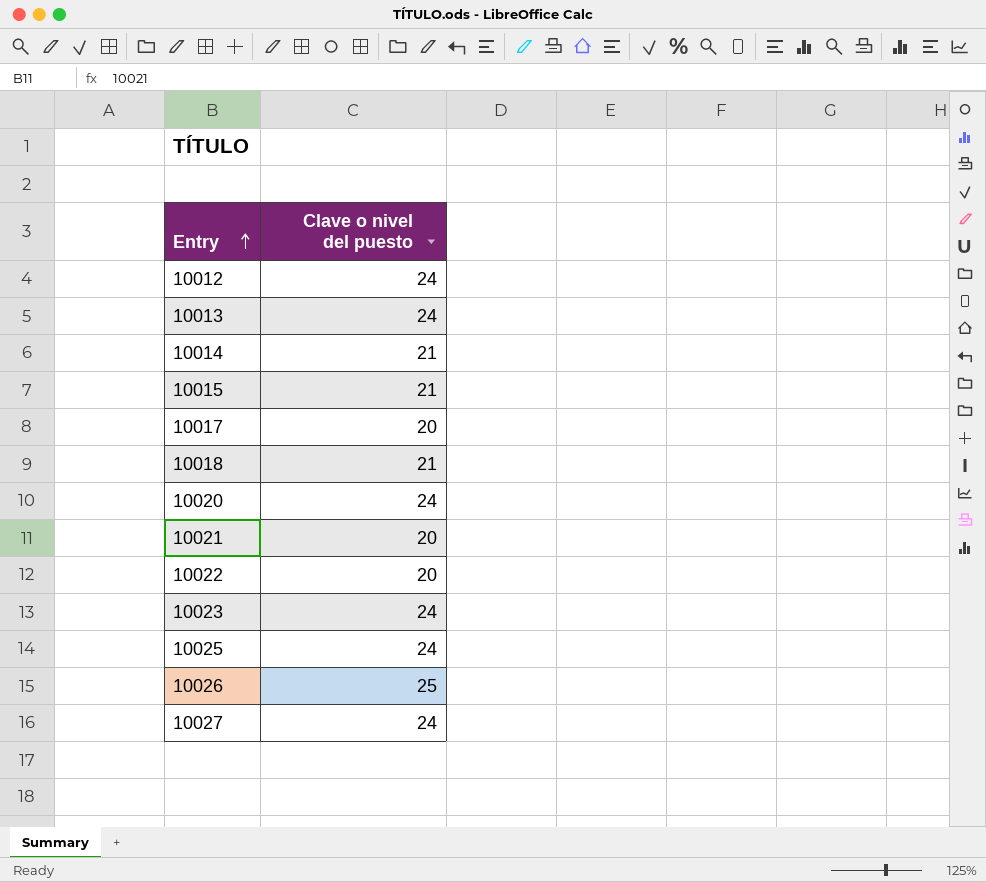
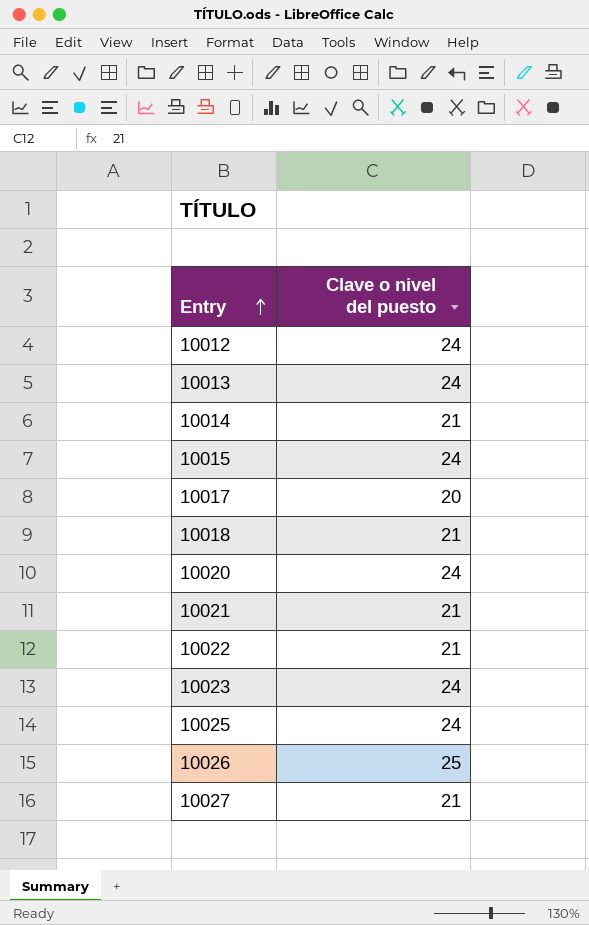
10015 | Clave o nivel del puesto: 21 -> 24
10021 | Clave o nivel del puesto: 20 -> 21
10022 | Clave o nivel del puesto: 20 -> 21
10027 | Clave o nivel del puesto: 24 -> 21

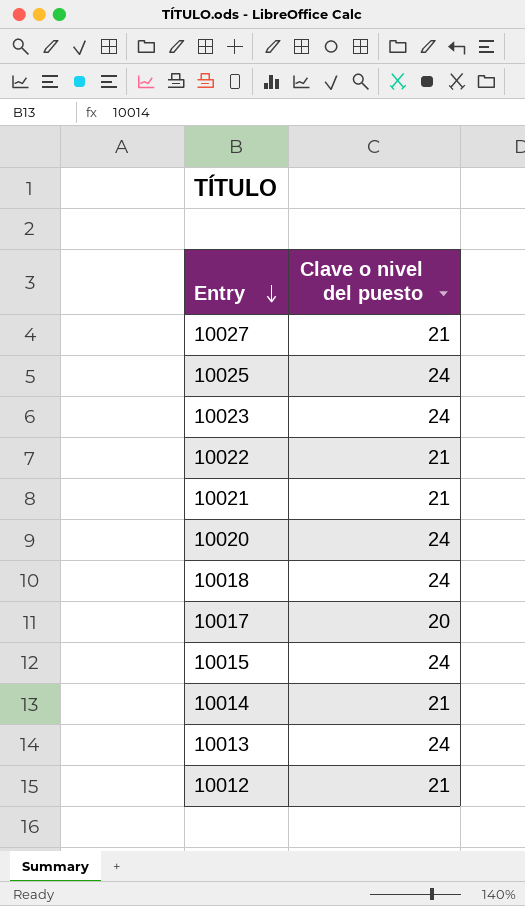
row order: Entry ascending -> Entry descending
row 10026: 25 -> none
10018 | Clave o nivel del puesto: 21 -> 24
10012 | Clave o nivel del puesto: 24 -> 21

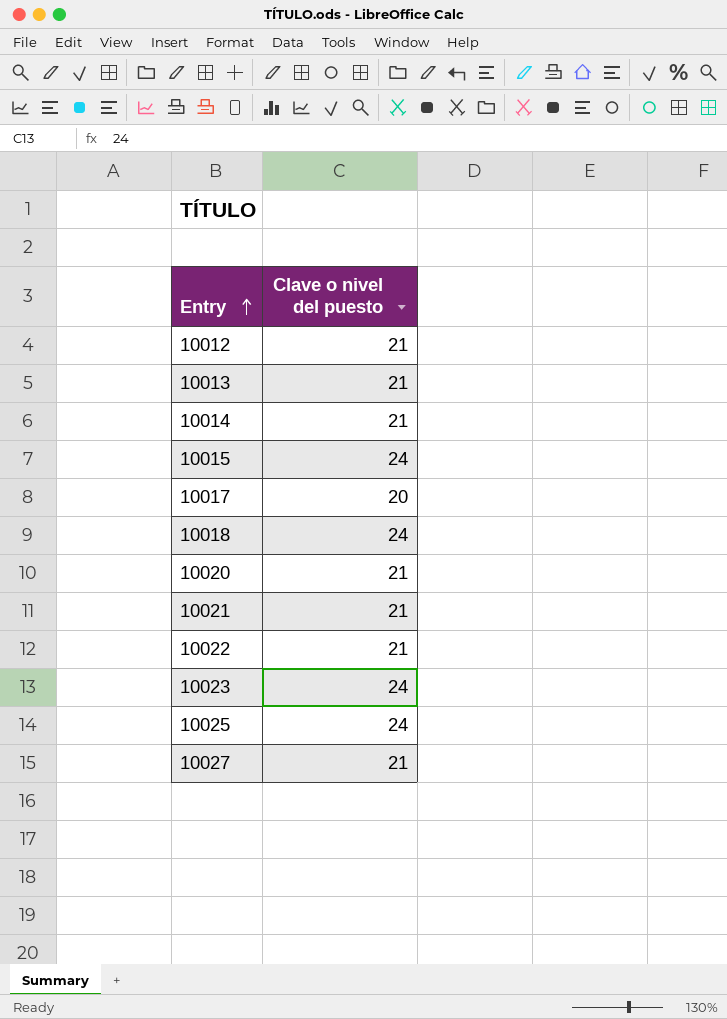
row order: Entry descending -> Entry ascending
10013 | Clave o nivel del puesto: 24 -> 21
10020 | Clave o nivel del puesto: 24 -> 21

